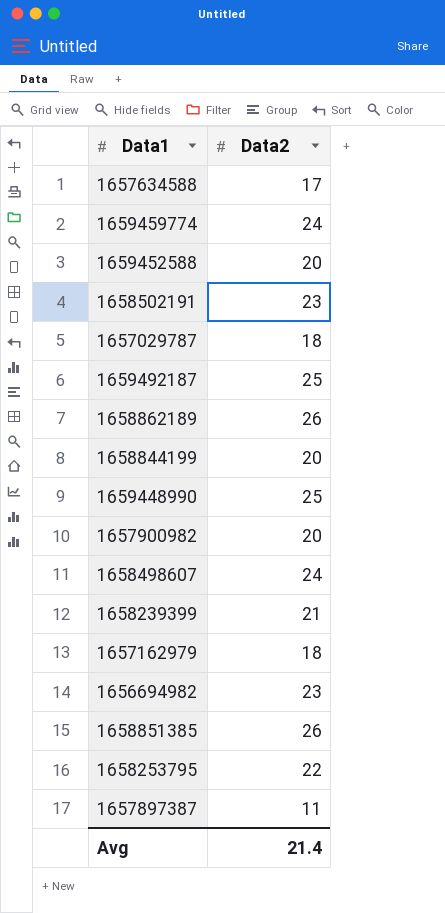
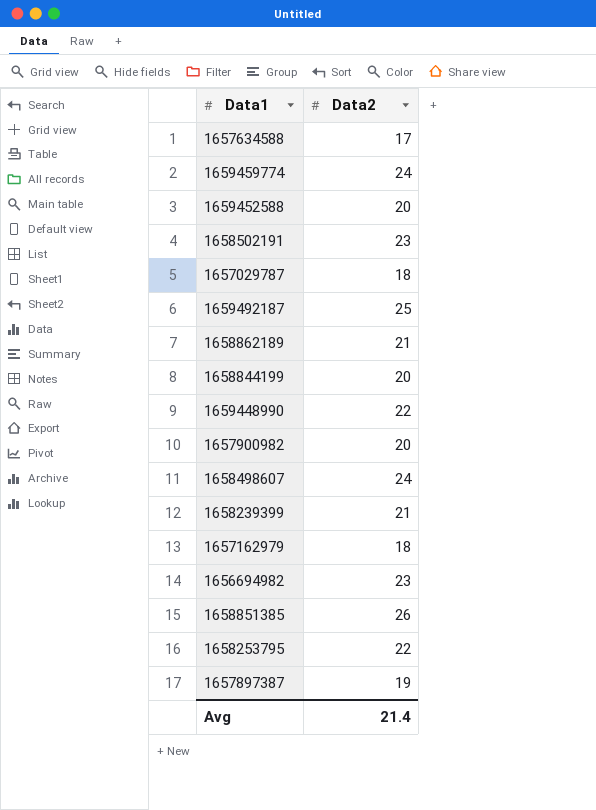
1658862189 | Data2: 26 -> 21
1659448990 | Data2: 25 -> 22
1657897387 | Data2: 11 -> 19

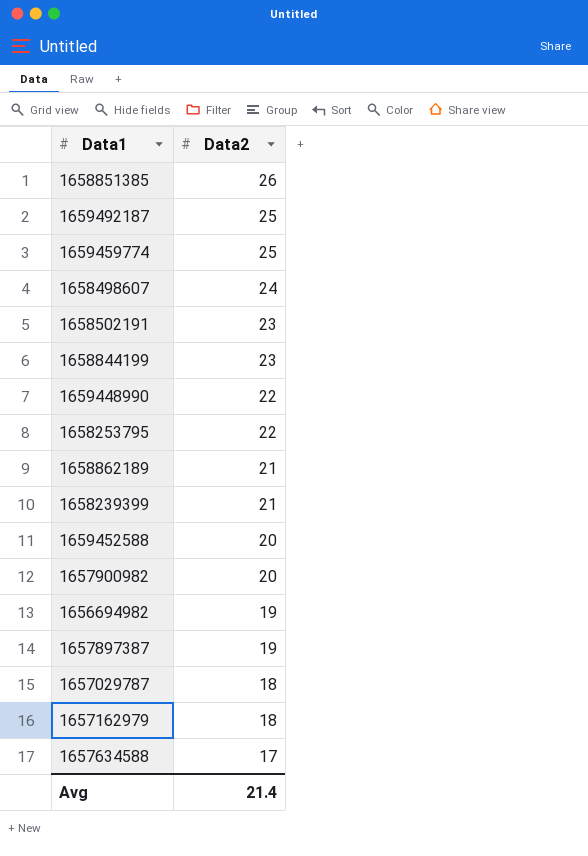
row order: none -> Data2 descending
1659459774 | Data2: 24 -> 25
1658844199 | Data2: 20 -> 23
1656694982 | Data2: 23 -> 19

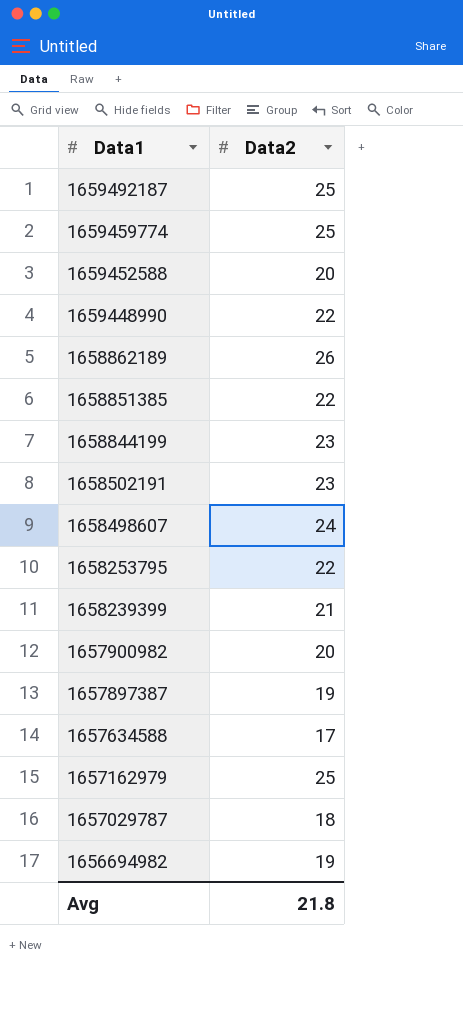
row order: Data2 descending -> Data1 descending
1658862189 | Data2: 21 -> 26
1658851385 | Data2: 26 -> 22
1657162979 | Data2: 18 -> 25
Avg | Data2: 21.4 -> 21.8

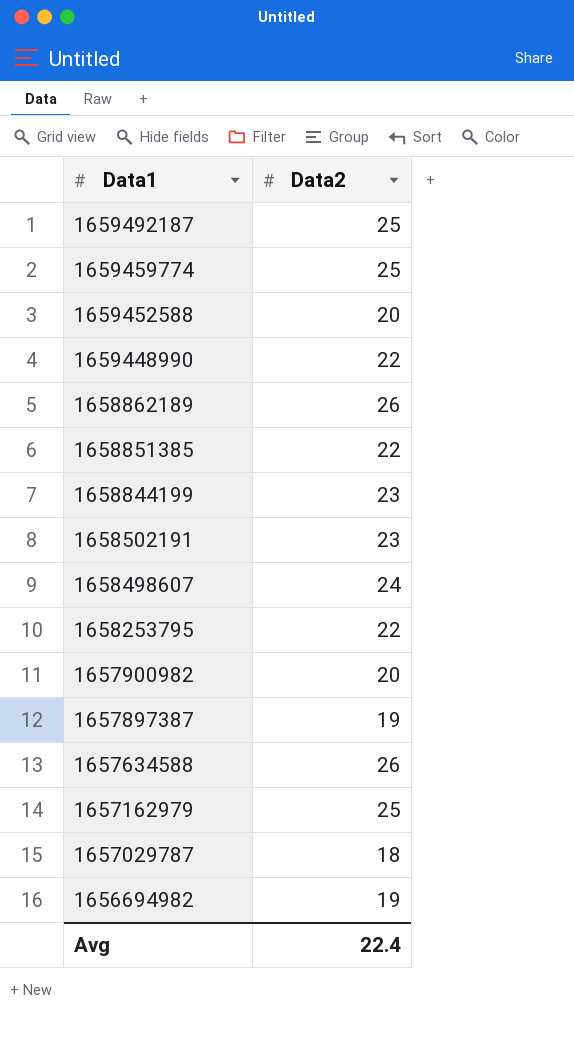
row 1658239399: 21 -> none
1657634588 | Data2: 17 -> 26
Avg | Data2: 21.8 -> 22.4

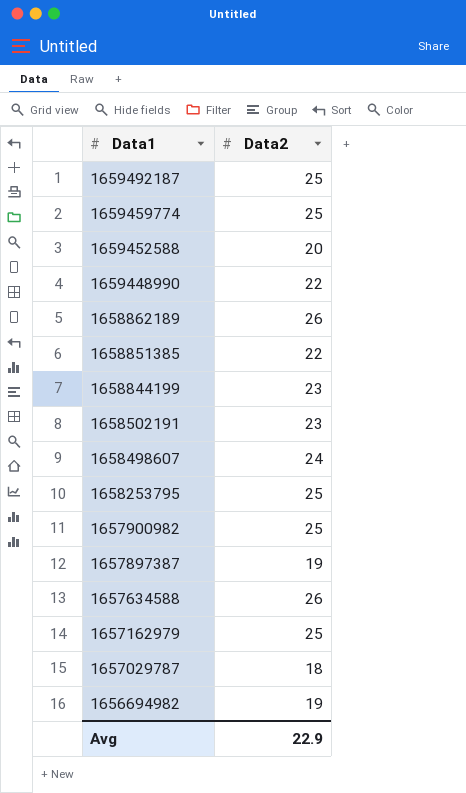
1658253795 | Data2: 22 -> 25
1657900982 | Data2: 20 -> 25
Avg | Data2: 22.4 -> 22.9

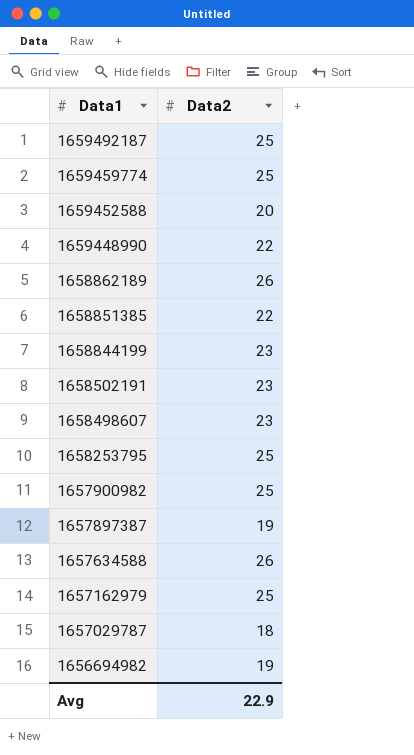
1658498607 | Data2: 24 -> 23

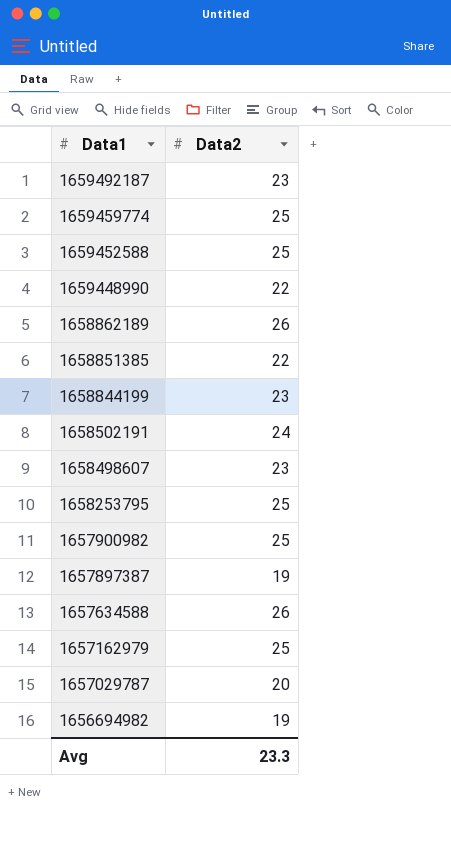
1659492187 | Data2: 25 -> 23
1659452588 | Data2: 20 -> 25
1658502191 | Data2: 23 -> 24
1657029787 | Data2: 18 -> 20
Avg | Data2: 22.9 -> 23.3

